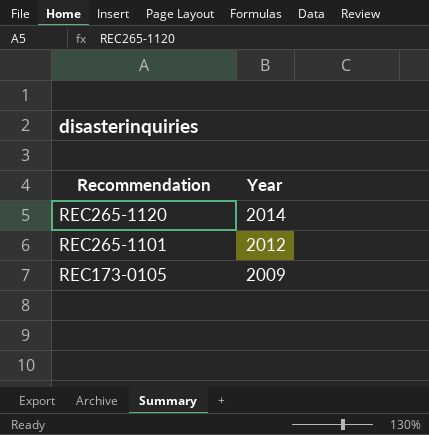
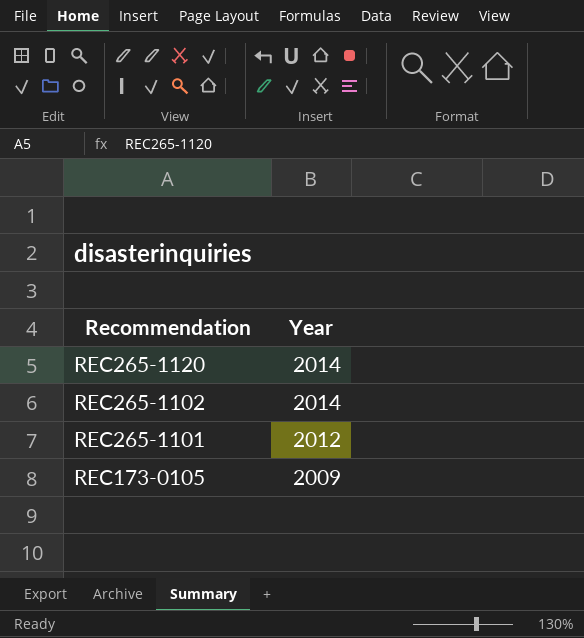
row REC265-1102: none -> 2014

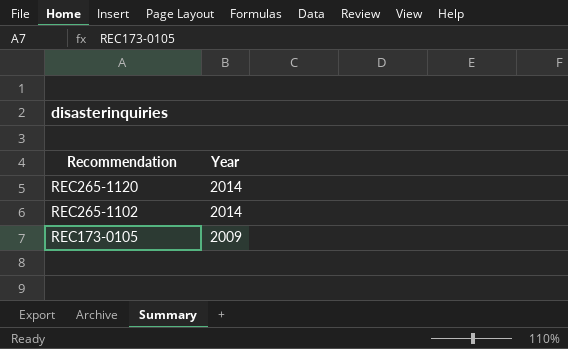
row REC265-1101: 2012 -> none

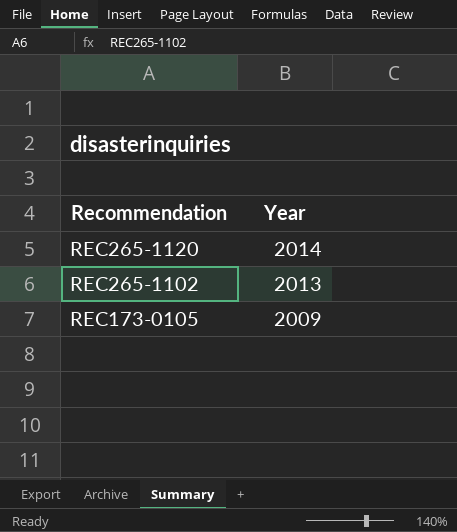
REC265-1102 | Year: 2014 -> 2013

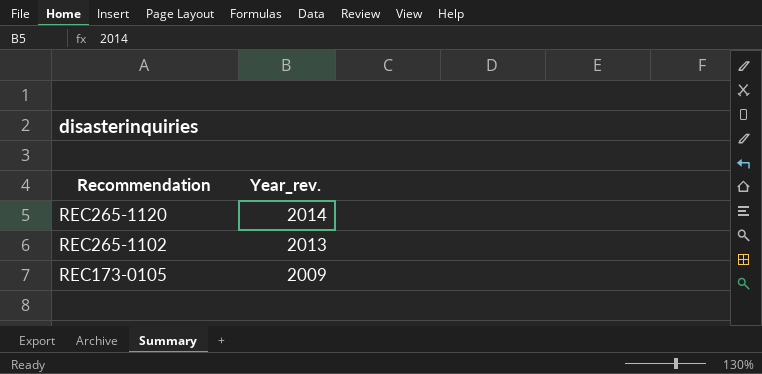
column name: Year -> Year_rev.

